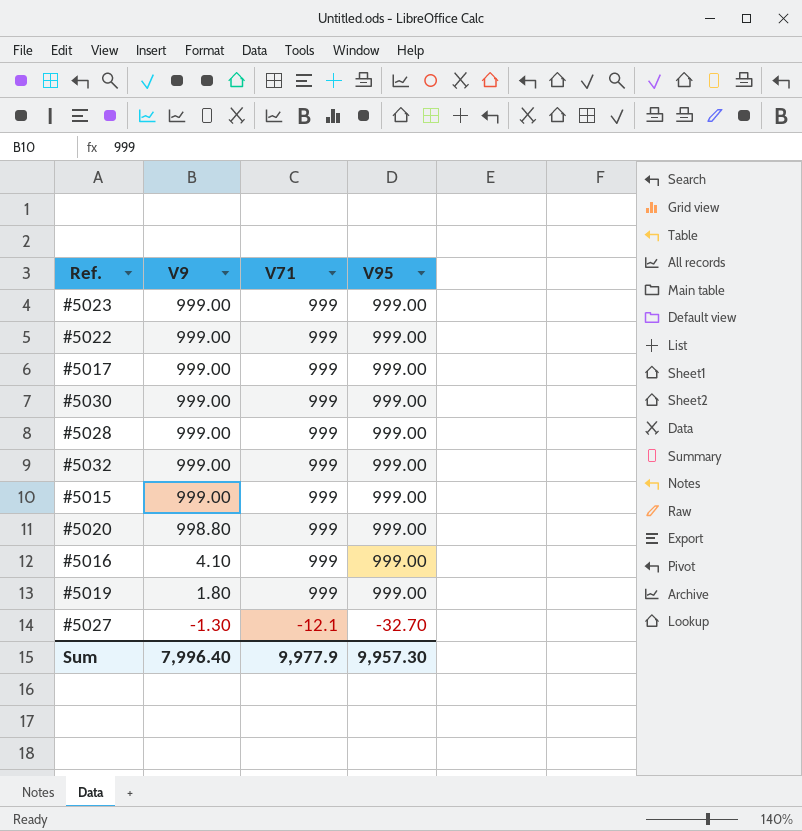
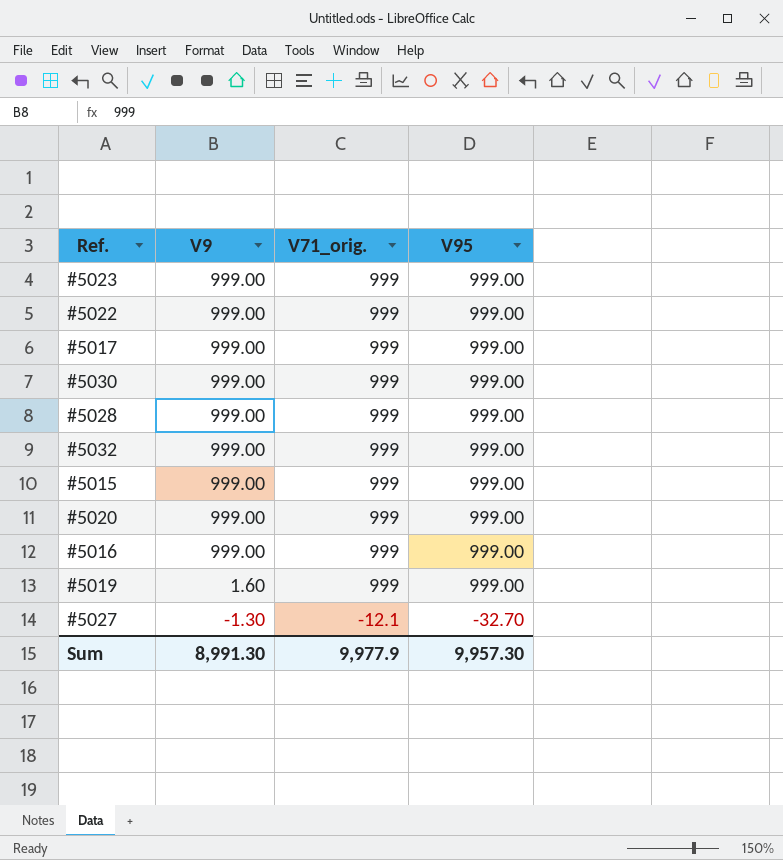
column name: V71 -> V71_orig.
#5020 | V9: 998.80 -> 999.00
#5016 | V9: 4.10 -> 999.00
#5019 | V9: 1.80 -> 1.60
Sum | V9: 7,996.40 -> 8,991.30

